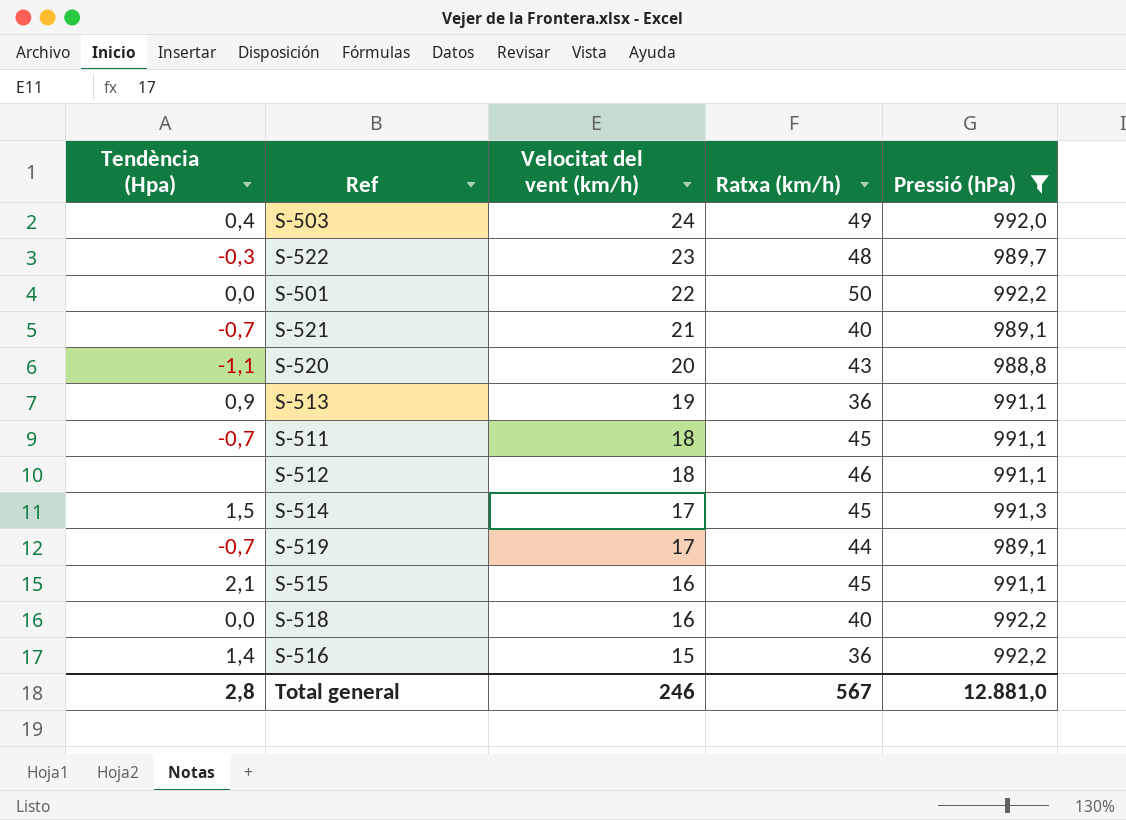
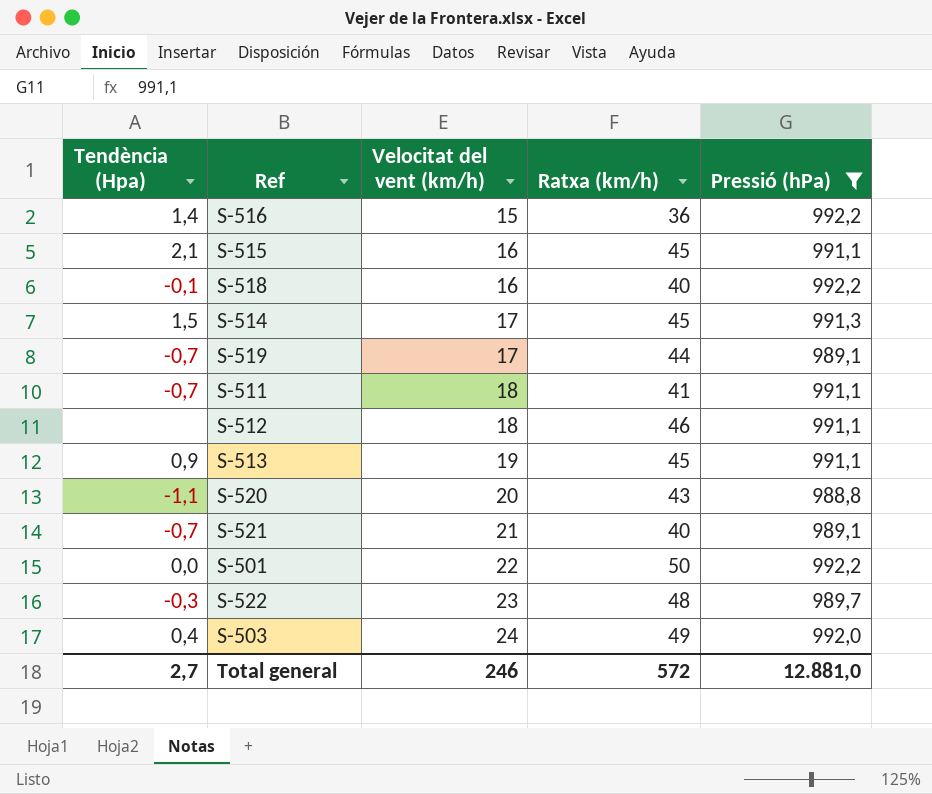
row order: Velocitat del vent (km/h) descending -> Velocitat del vent (km/h) ascending
S-518 | Tendència (Hpa): 0,0 -> -0,1
S-511 | Ratxa (km/h): 45 -> 41
S-513 | Ratxa (km/h): 36 -> 45
Total general | Tendència (Hpa): 2,8 -> 2,7
Total general | Ratxa (km/h): 567 -> 572

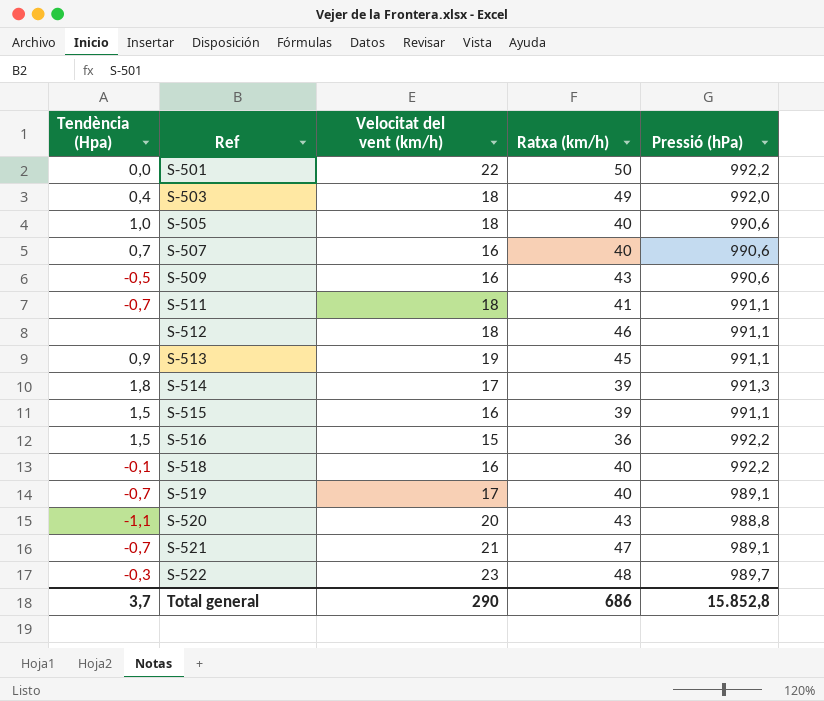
filter: Pressió (hPa) != 990,6 -> none
row order: Velocitat del vent (km/h) ascending -> Ref ascending
S-503 | Velocitat del vent (km/h): 24 -> 18
S-514 | Tendència (Hpa): 1,5 -> 1,8
S-514 | Ratxa (km/h): 45 -> 39
S-515 | Tendència (Hpa): 2,1 -> 1,5
S-515 | Ratxa (km/h): 45 -> 39
S-516 | Tendència (Hpa): 1,4 -> 1,5
S-519 | Ratxa (km/h): 44 -> 40
S-521 | Ratxa (km/h): 40 -> 47
Total general | Tendència (Hpa): 2,7 -> 3,7
Total general | Velocitat del vent (km/h): 246 -> 290
Total general | Ratxa (km/h): 572 -> 686
Total general | Pressió (hPa): 12.881,0 -> 15.852,8

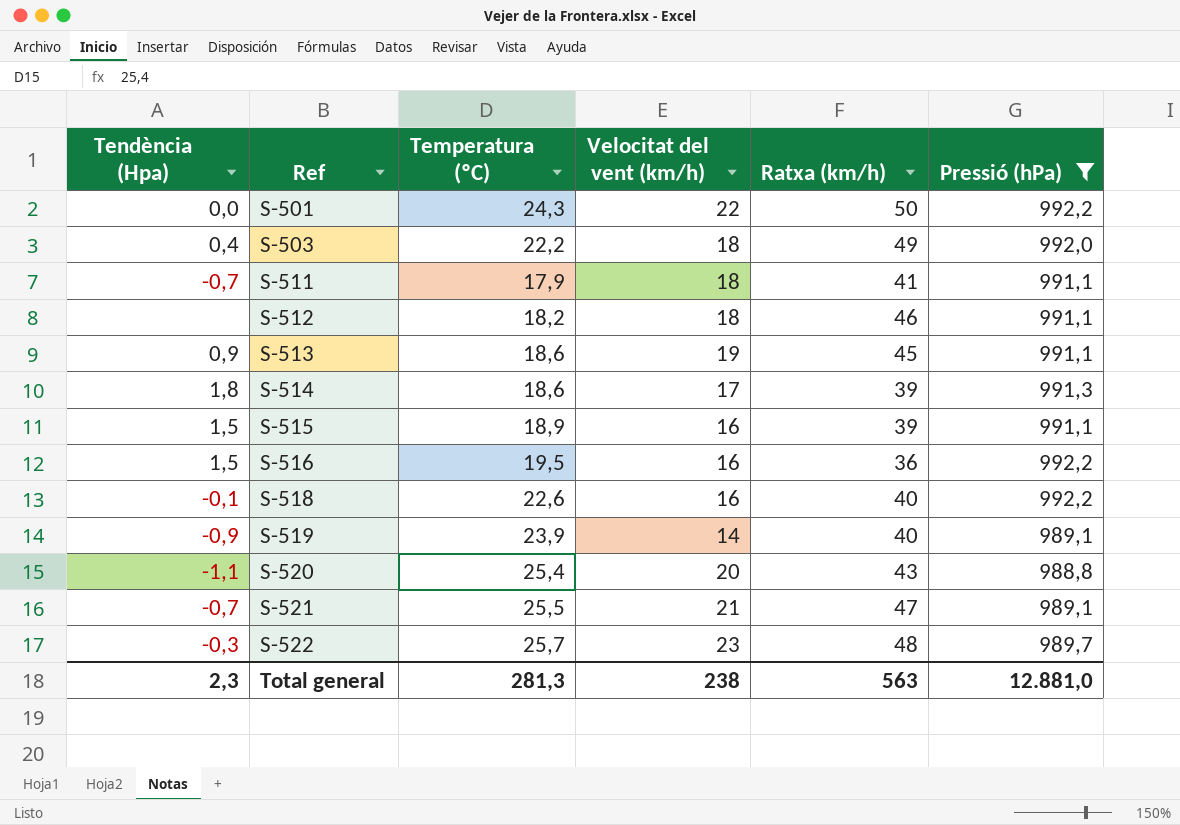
filter: none -> Pressió (hPa) != 990,6
column Temperatura (ºC) | position: none -> 3
S-516 | Velocitat del vent (km/h): 15 -> 16
S-519 | Tendència (Hpa): -0,7 -> -0,9
S-519 | Velocitat del vent (km/h): 17 -> 14
Total general | Tendència (Hpa): 3,7 -> 2,3
Total general | Velocitat del vent (km/h): 290 -> 238
Total general | Ratxa (km/h): 686 -> 563
Total general | Pressió (hPa): 15.852,8 -> 12.881,0

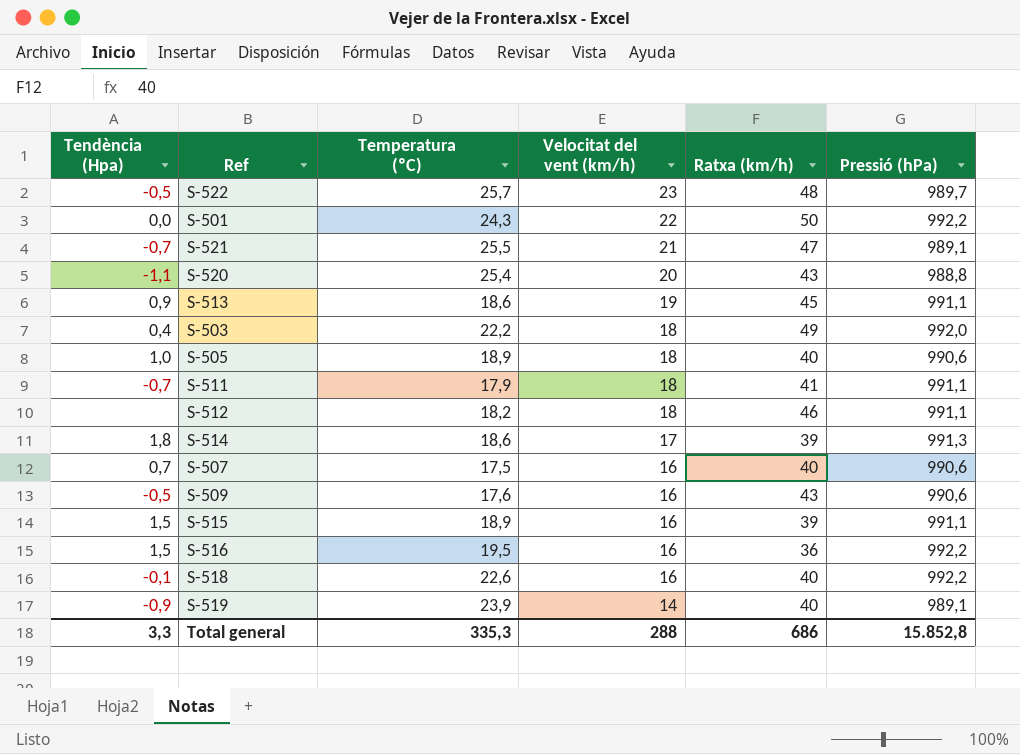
filter: Pressió (hPa) != 990,6 -> none
row order: Ref ascending -> Velocitat del vent (km/h) descending
S-522 | Tendència (Hpa): -0,3 -> -0,5
Total general | Tendència (Hpa): 2,3 -> 3,3
Total general | Temperatura (ºC): 281,3 -> 335,3
Total general | Velocitat del vent (km/h): 238 -> 288
Total general | Ratxa (km/h): 563 -> 686
Total general | Pressió (hPa): 12.881,0 -> 15.852,8

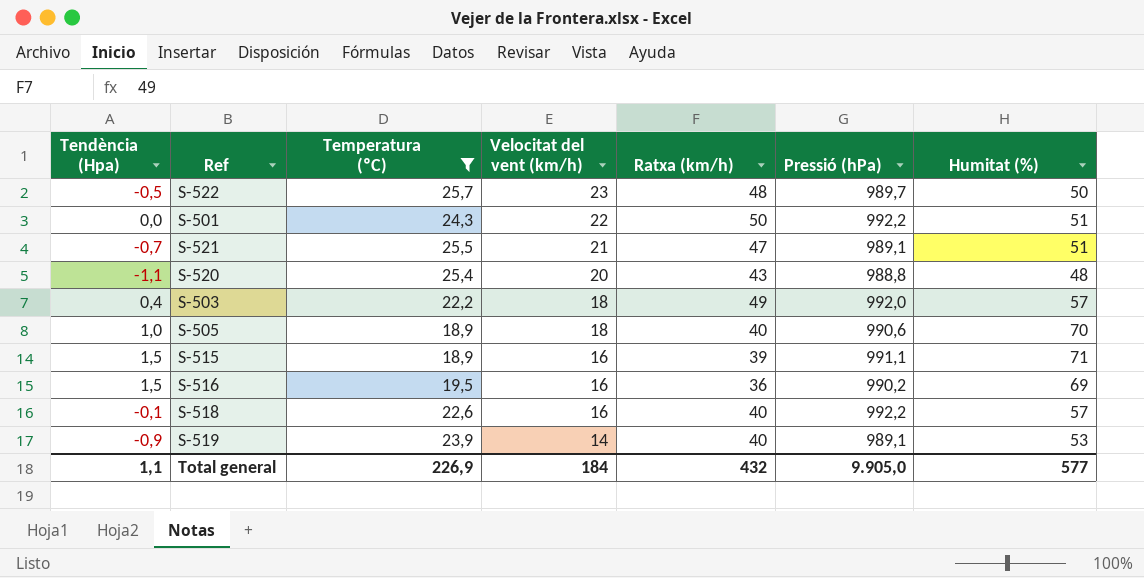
filter: none -> Temperatura (ºC) >= 18,9
column Humitat (%) | position: none -> 7
S-516 | Pressió (hPa): 992,2 -> 990,2
Total general | Tendència (Hpa): 3,3 -> 1,1
Total general | Temperatura (ºC): 335,3 -> 226,9
Total general | Velocitat del vent (km/h): 288 -> 184
Total general | Ratxa (km/h): 686 -> 432
Total general | Pressió (hPa): 15.852,8 -> 9.905,0

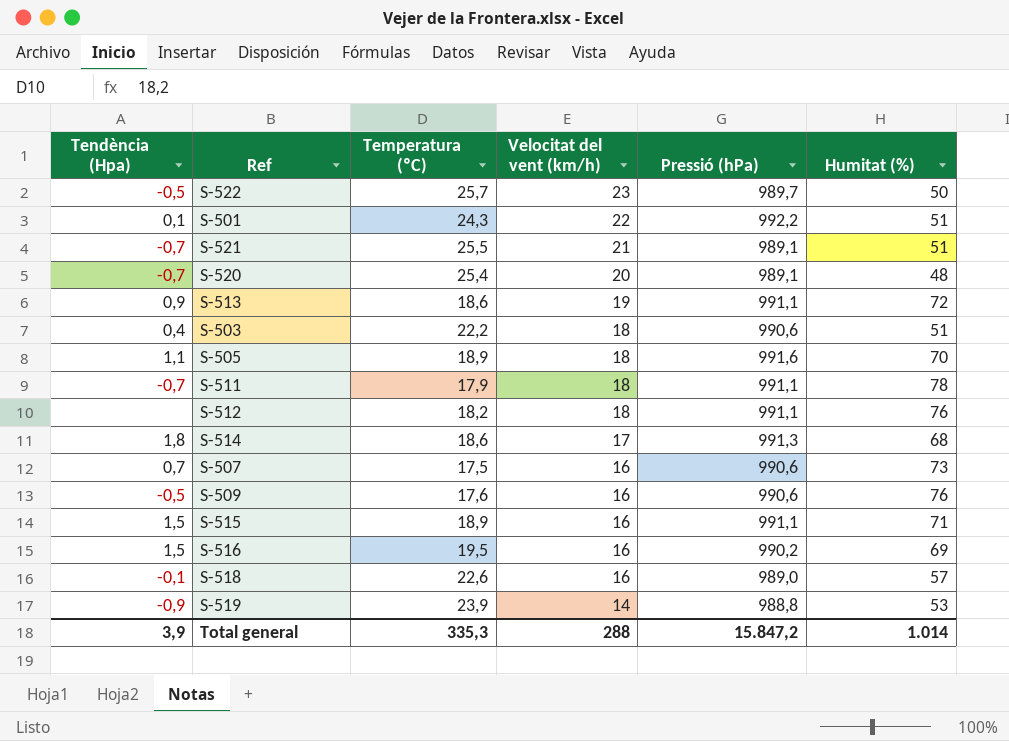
filter: Temperatura (ºC) >= 18,9 -> none
column Ratxa (km/h) | position: 5 -> none
S-501 | Tendència (Hpa): 0,0 -> 0,1
S-520 | Tendència (Hpa): -1,1 -> -0,7
S-520 | Pressió (hPa): 988,8 -> 989,1
S-503 | Pressió (hPa): 992,0 -> 990,6
S-503 | Humitat (%): 57 -> 51
S-505 | Tendència (Hpa): 1,0 -> 1,1
S-505 | Pressió (hPa): 990,6 -> 991,6
S-518 | Pressió (hPa): 992,2 -> 989,0
S-519 | Pressió (hPa): 989,1 -> 988,8
Total general | Tendència (Hpa): 1,1 -> 3,9
Total general | Temperatura (ºC): 226,9 -> 335,3
Total general | Velocitat del vent (km/h): 184 -> 288
Total general | Pressió (hPa): 9.905,0 -> 15.847,2
Total general | Humitat (%): 577 -> 1.014

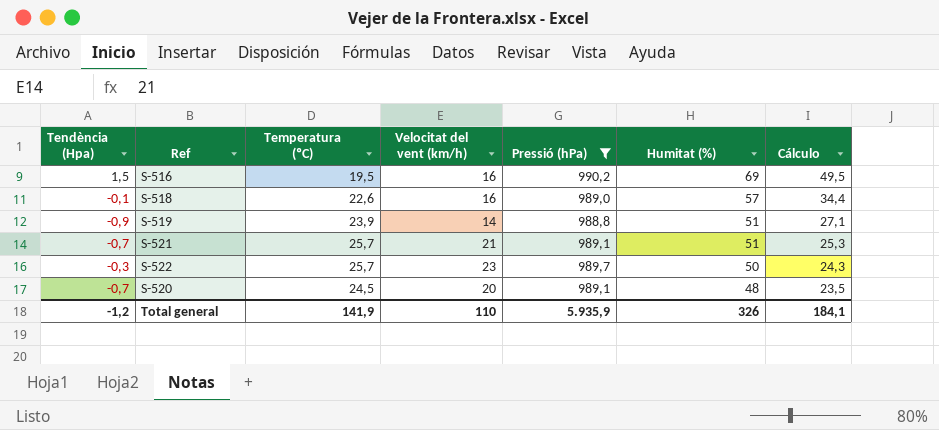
filter: none -> Pressió (hPa) <= 990,2
row order: Velocitat del vent (km/h) descending -> Humitat (%) descending
column Cálculo | formula: none -> [Humitat (%)] - [Temperatura (ºC)]
S-519 | Humitat (%): 53 -> 51
S-521 | Temperatura (ºC): 25,5 -> 25,7
S-522 | Tendència (Hpa): -0,5 -> -0,3
S-520 | Temperatura (ºC): 25,4 -> 24,5
Total general | Tendència (Hpa): 3,9 -> -1,2
Total general | Temperatura (ºC): 335,3 -> 141,9
Total general | Velocitat del vent (km/h): 288 -> 110
Total general | Pressió (hPa): 15.847,2 -> 5.935,9
Total general | Humitat (%): 1.014 -> 326

